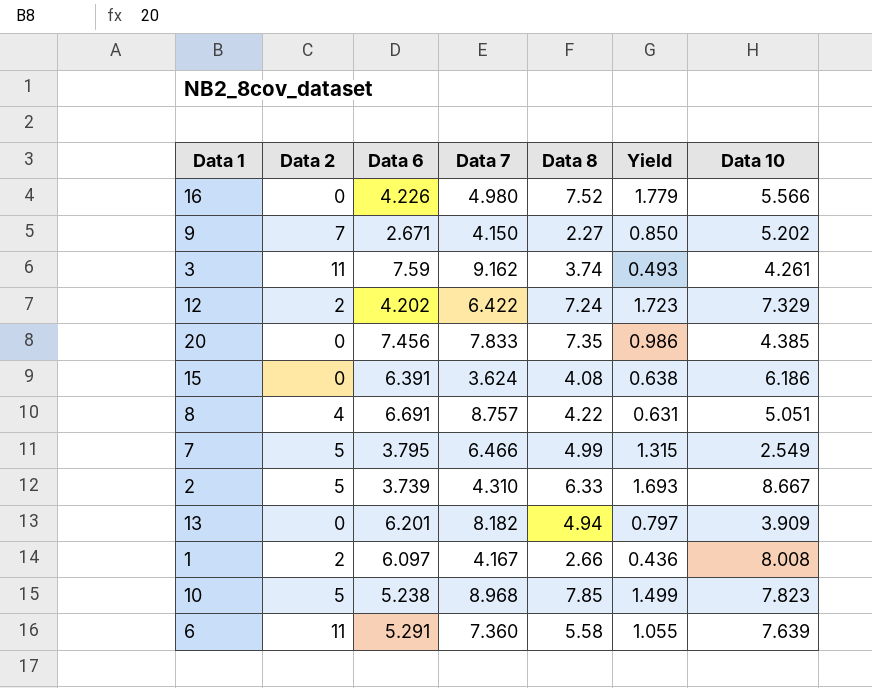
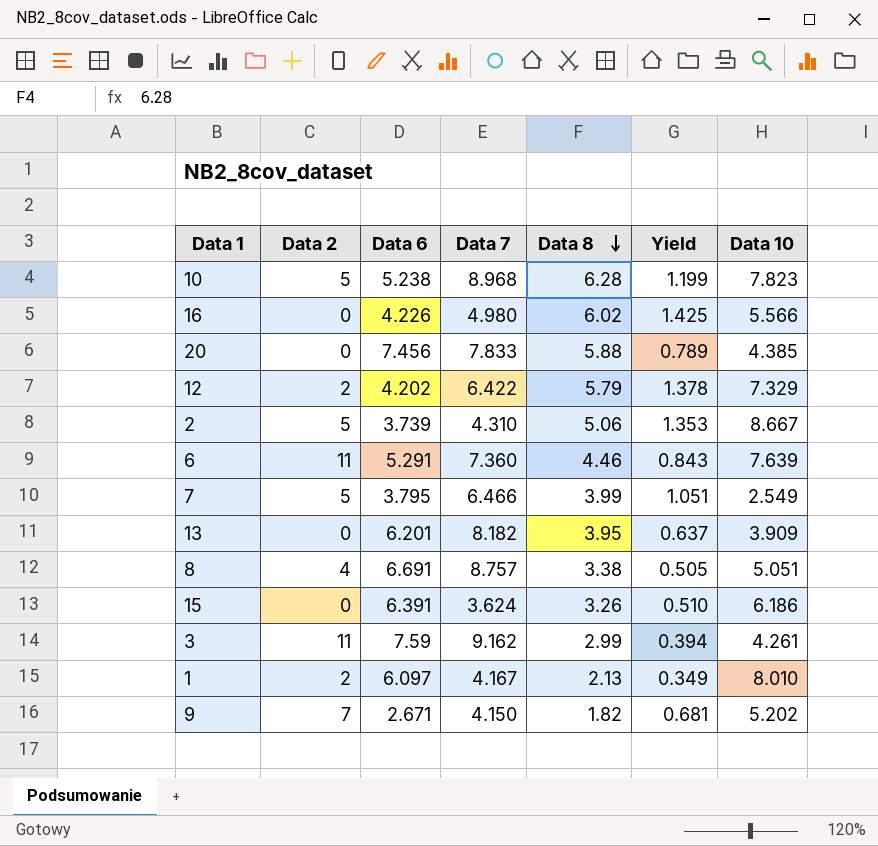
row order: none -> Data 8 descending
10 | Data 8: 7.85 -> 6.28
10 | Yield: 1.499 -> 1.199
16 | Data 8: 7.52 -> 6.02
16 | Yield: 1.779 -> 1.425
20 | Data 8: 7.35 -> 5.88
20 | Yield: 0.986 -> 0.789
12 | Data 8: 7.24 -> 5.79
12 | Yield: 1.723 -> 1.378
2 | Data 8: 6.33 -> 5.06
2 | Yield: 1.693 -> 1.353
6 | Data 8: 5.58 -> 4.46
6 | Yield: 1.055 -> 0.843
7 | Data 8: 4.99 -> 3.99
7 | Yield: 1.315 -> 1.051
13 | Data 8: 4.94 -> 3.95
13 | Yield: 0.797 -> 0.637
8 | Data 8: 4.22 -> 3.38
8 | Yield: 0.631 -> 0.505
15 | Data 8: 4.08 -> 3.26
15 | Yield: 0.638 -> 0.510
3 | Data 8: 3.74 -> 2.99
3 | Yield: 0.493 -> 0.394
1 | Data 8: 2.66 -> 2.13
1 | Yield: 0.436 -> 0.349
1 | Data 10: 8.008 -> 8.010
9 | Data 8: 2.27 -> 1.82
9 | Yield: 0.850 -> 0.681

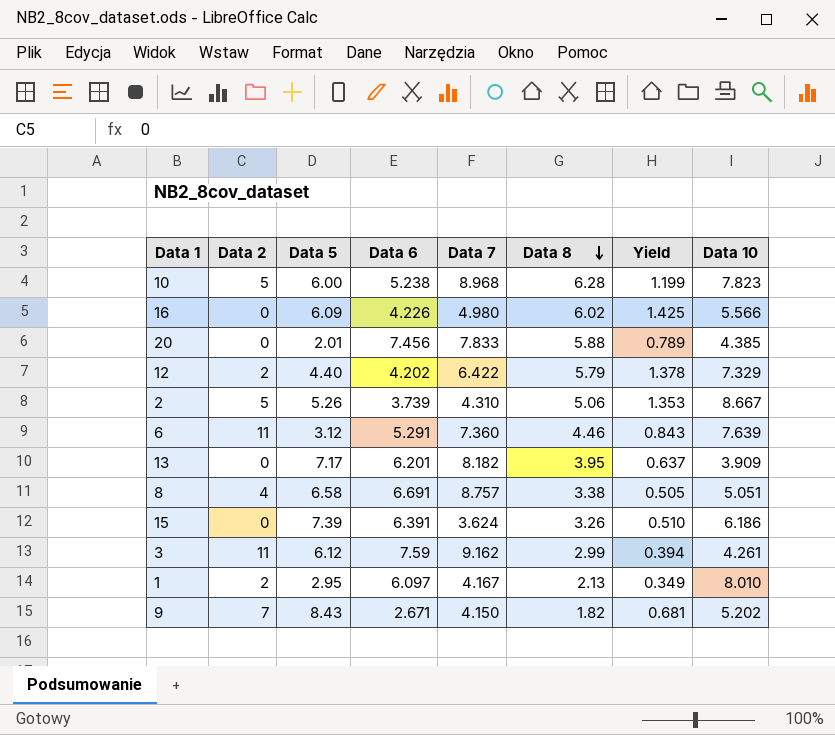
column Data 5 | position: none -> 3
row 7: 5 | 3.795 | 6.466 | 3.99 | 1.051 | 2.549 -> none

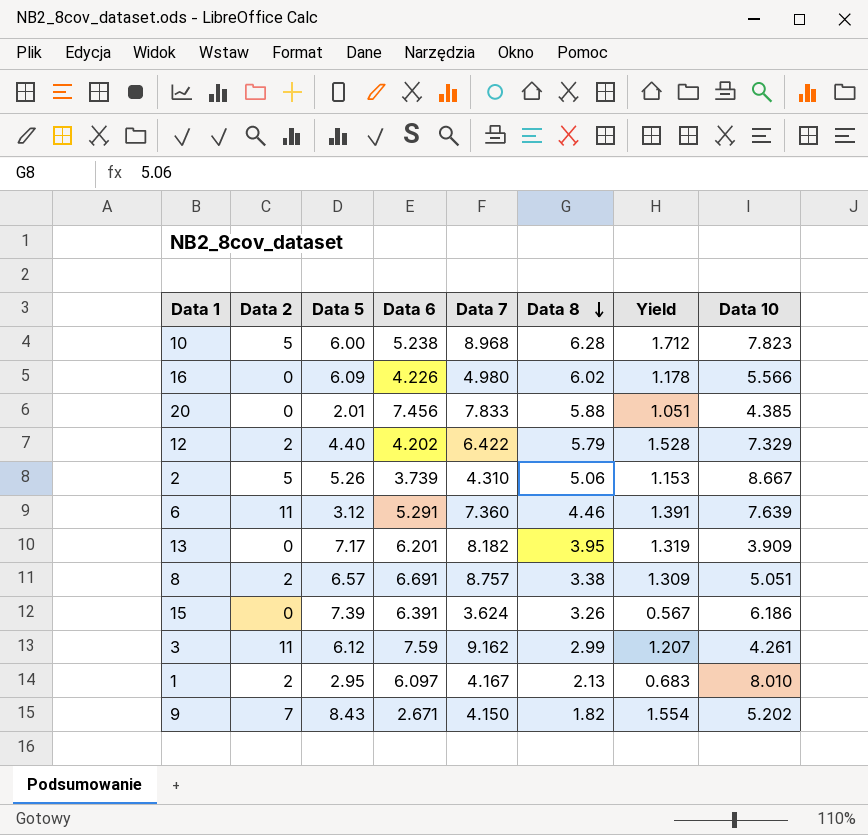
column Yield | formula: [Data 8] / [Data 6] -> [Data 7] / [Data 6]
8 | Data 2: 4 -> 2
8 | Data 5: 6.58 -> 6.57

